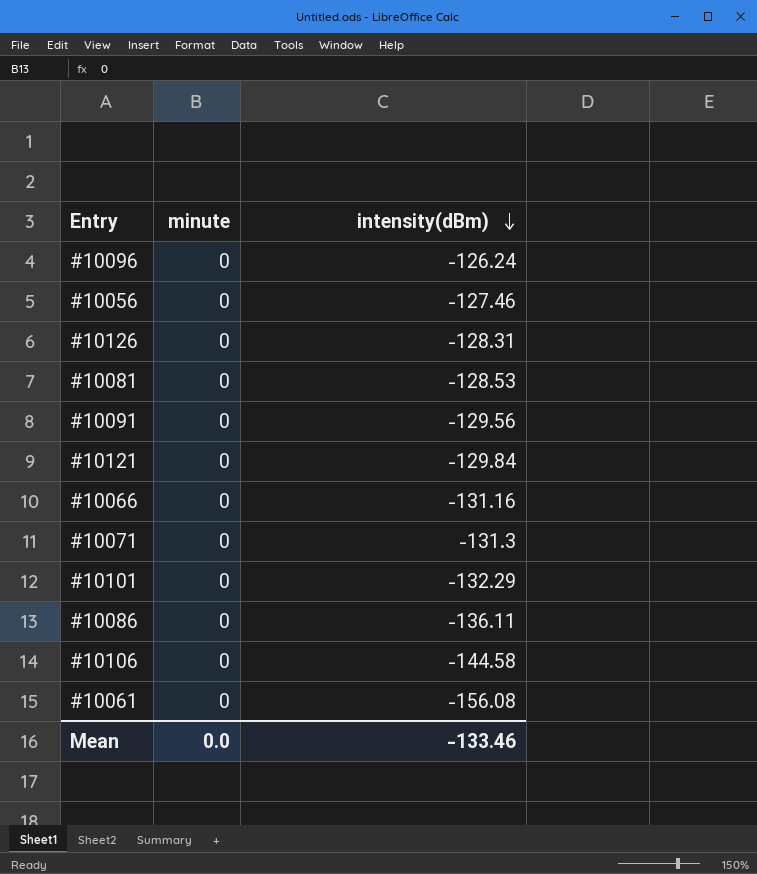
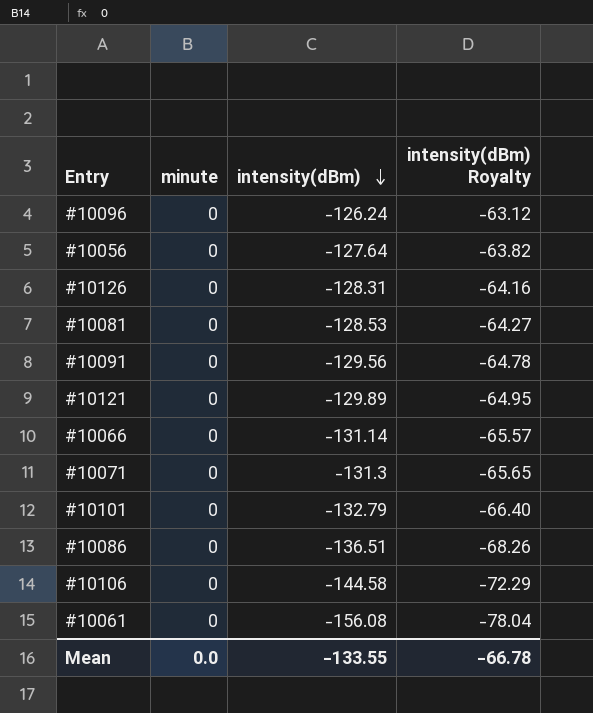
column intensity(dBm) Royalty | formula: none -> [intensity(dBm)] * 0.5
#10056 | intensity(dBm): -127.46 -> -127.64
#10121 | intensity(dBm): -129.84 -> -129.89
#10066 | intensity(dBm): -131.16 -> -131.14
#10101 | intensity(dBm): -132.29 -> -132.79
#10086 | intensity(dBm): -136.11 -> -136.51
Mean | intensity(dBm): -133.46 -> -133.55

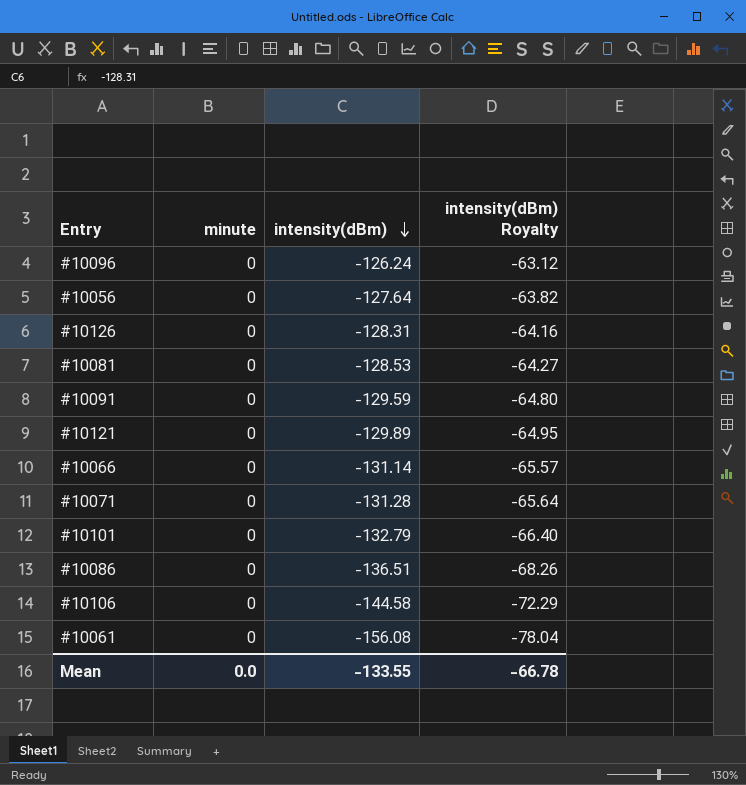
#10091 | intensity(dBm): -129.56 -> -129.59
#10091 | intensity(dBm) Royalty: -64.78 -> -64.80
#10071 | intensity(dBm): -131.3 -> -131.28
#10071 | intensity(dBm) Royalty: -65.65 -> -65.64

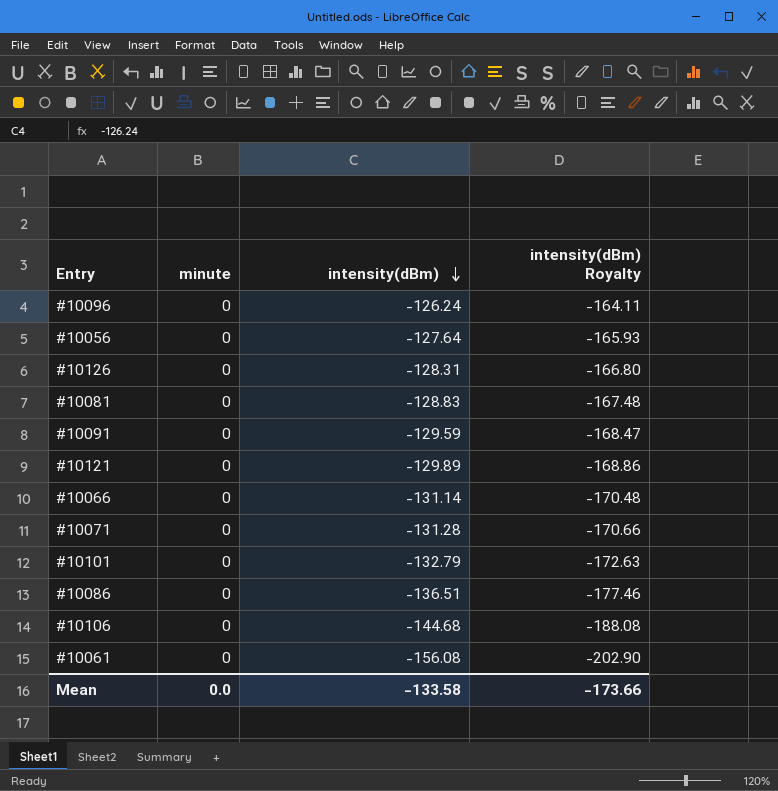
column intensity(dBm) Royalty | formula: [intensity(dBm)] * 0.5 -> [intensity(dBm)] * 1.3
#10081 | intensity(dBm): -128.53 -> -128.83
#10106 | intensity(dBm): -144.58 -> -144.68
Mean | intensity(dBm): -133.55 -> -133.58
Mean | intensity(dBm) Royalty: -66.78 -> -173.66

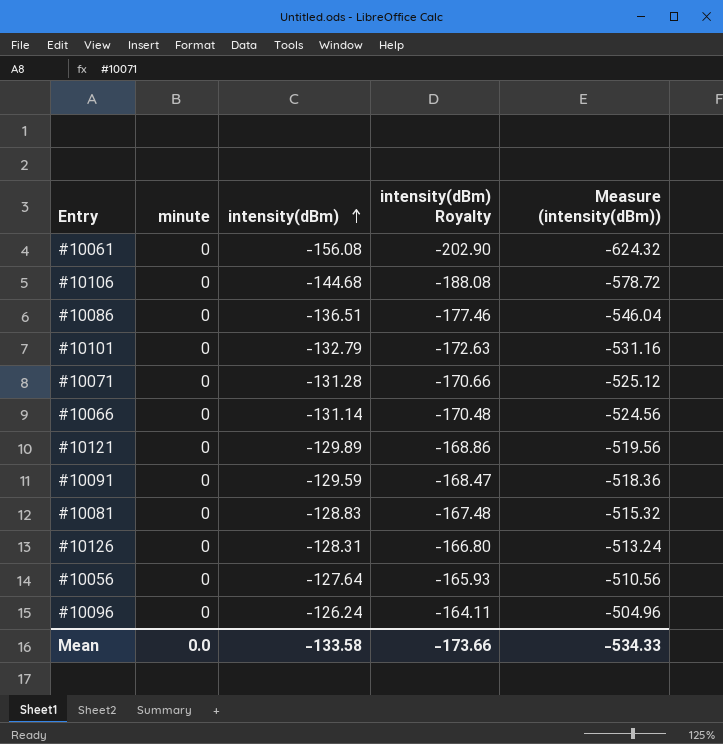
row order: intensity(dBm) descending -> intensity(dBm) ascending
column Measure (intensity(dBm)) | formula: none -> [intensity(dBm)] * 4

